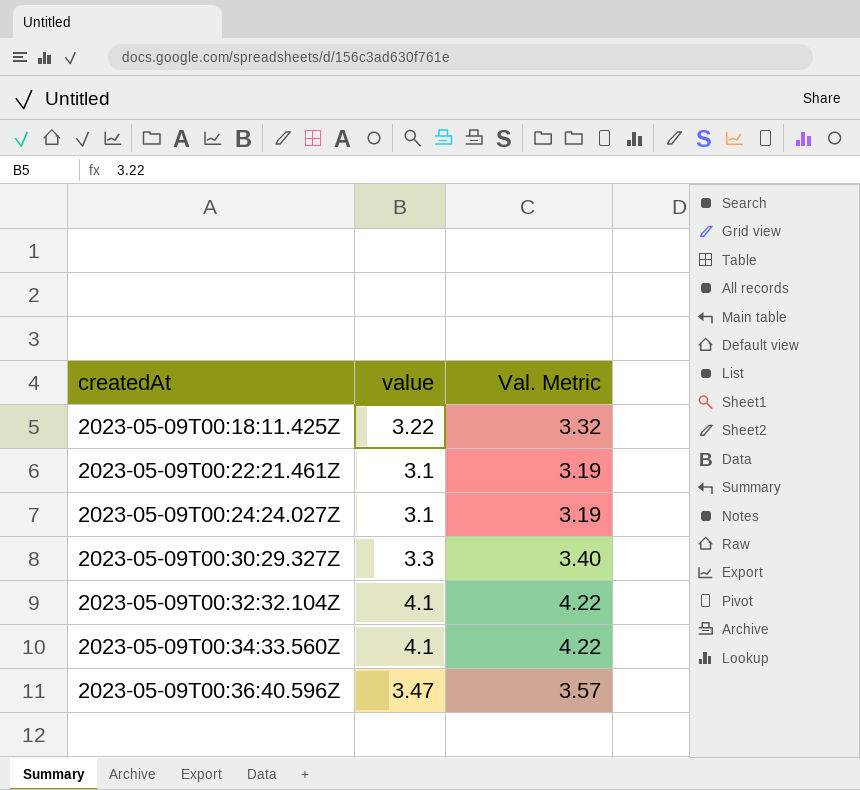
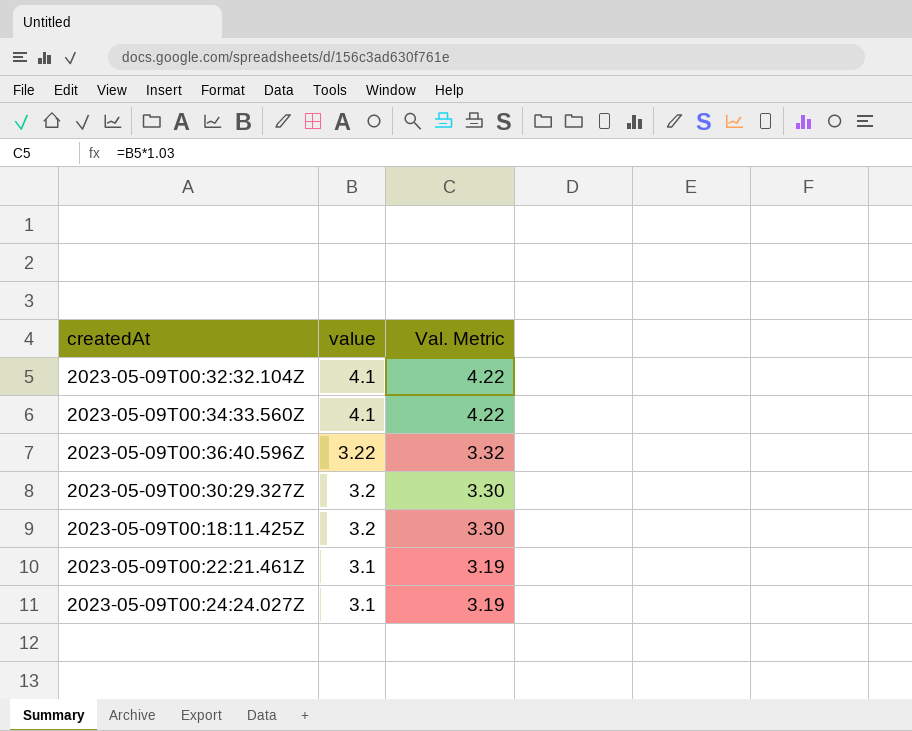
row order: createdAt ascending -> value descending
2023-05-09T00:36:40.596Z | value: 3.47 -> 3.22
2023-05-09T00:36:40.596Z | Val. Metric: 3.57 -> 3.32
2023-05-09T00:30:29.327Z | value: 3.3 -> 3.2
2023-05-09T00:30:29.327Z | Val. Metric: 3.40 -> 3.30
2023-05-09T00:18:11.425Z | value: 3.22 -> 3.2
2023-05-09T00:18:11.425Z | Val. Metric: 3.32 -> 3.30

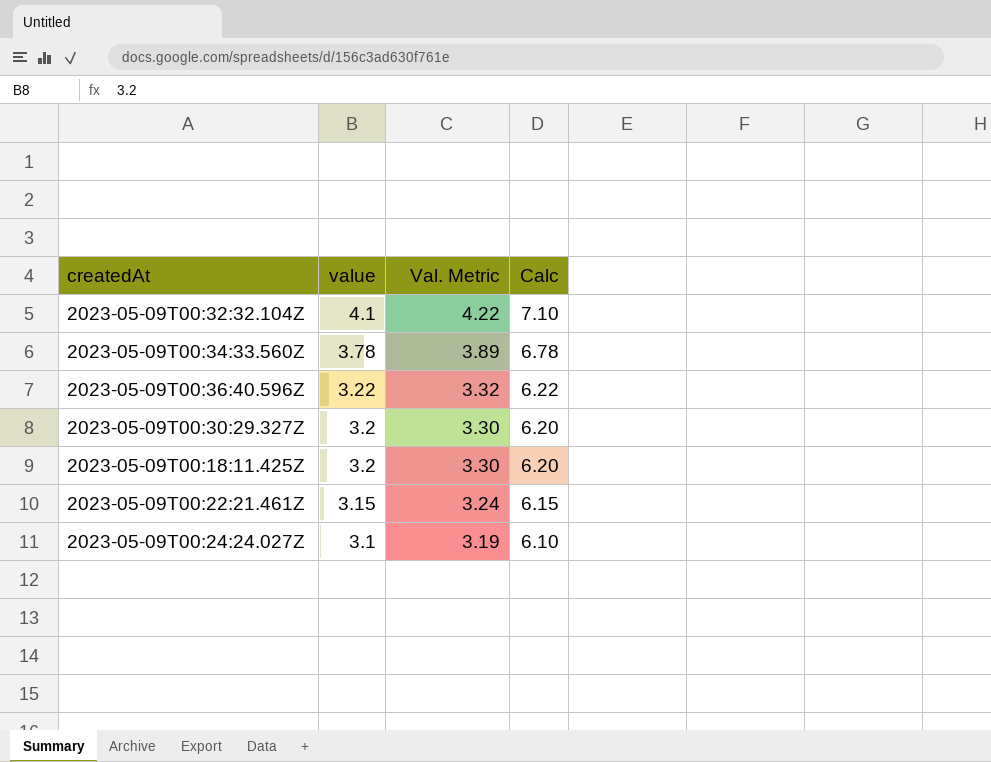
column Calc | formula: none -> [value] + 3
2023-05-09T00:34:33.560Z | value: 4.1 -> 3.78
2023-05-09T00:34:33.560Z | Val. Metric: 4.22 -> 3.89
2023-05-09T00:22:21.461Z | value: 3.1 -> 3.15
2023-05-09T00:22:21.461Z | Val. Metric: 3.19 -> 3.24

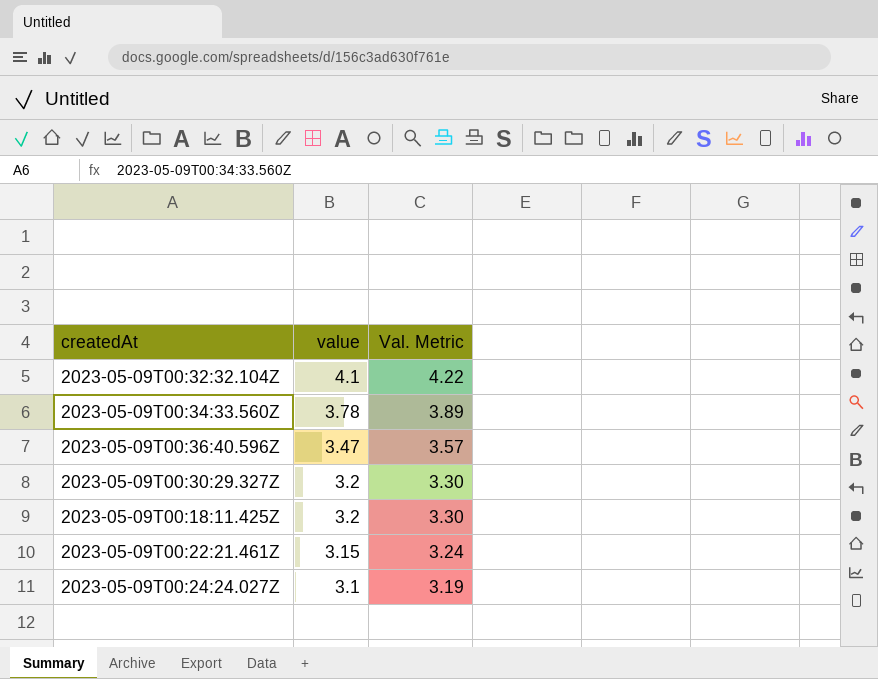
column Calc | formula: [value] + 3 -> none
2023-05-09T00:36:40.596Z | value: 3.22 -> 3.47
2023-05-09T00:36:40.596Z | Val. Metric: 3.32 -> 3.57

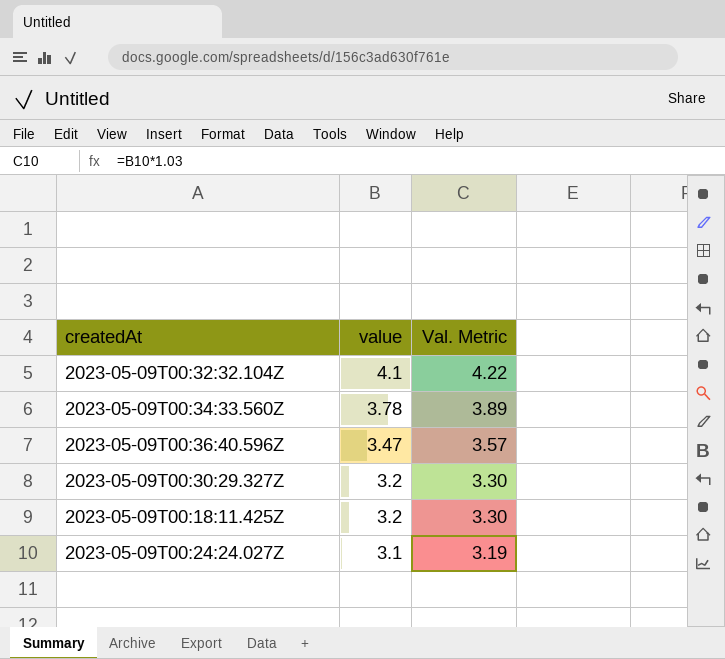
row 2023-05-09T00:22:21.461Z: 3.15 | 3.24 -> none

